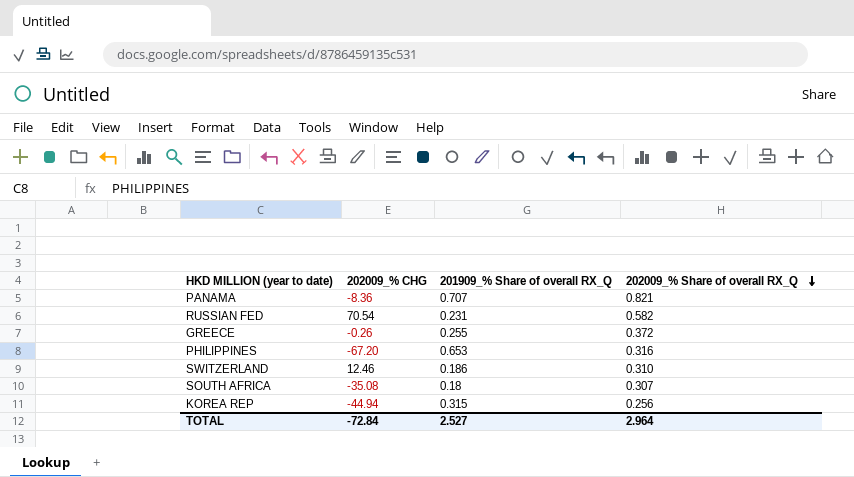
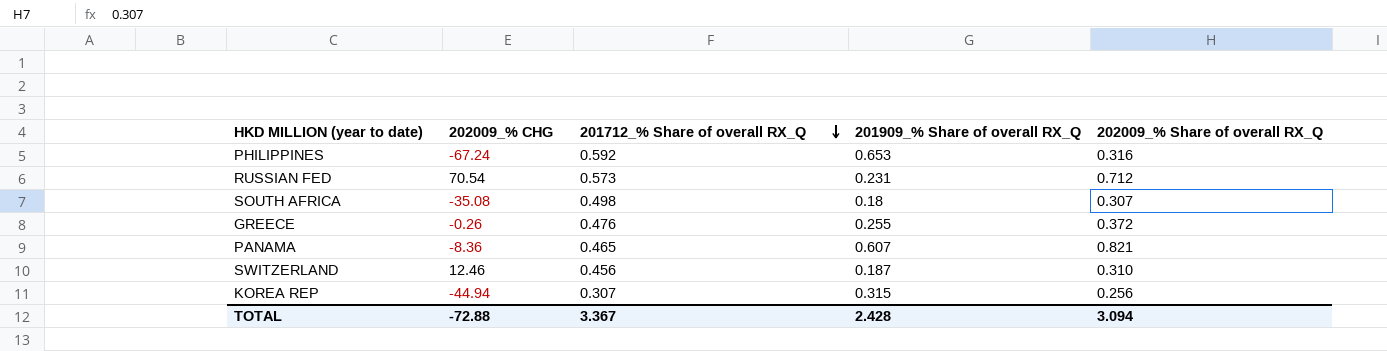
row order: 202009_% Share of overall RX_Q descending -> 201712_% Share of overall RX_Q descending
column 201712_% Share of overall RX_Q | position: none -> 3
PHILIPPINES | 202009_% CHG: -67.20 -> -67.24
RUSSIAN FED | 202009_% Share of overall RX_Q: 0.582 -> 0.712
PANAMA | 201909_% Share of overall RX_Q: 0.707 -> 0.607
SWITZERLAND | 201909_% Share of overall RX_Q: 0.186 -> 0.187
TOTAL | 202009_% CHG: -72.84 -> -72.88
TOTAL | 201909_% Share of overall RX_Q: 2.527 -> 2.428
TOTAL | 202009_% Share of overall RX_Q: 2.964 -> 3.094

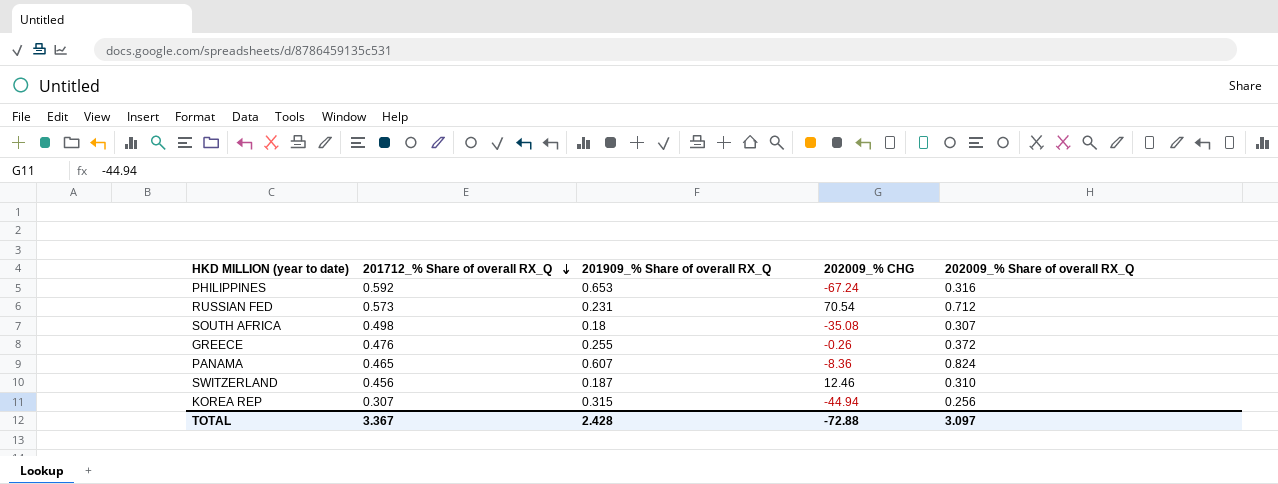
column 202009_% CHG | position: 2 -> 4
PANAMA | 202009_% Share of overall RX_Q: 0.821 -> 0.824
TOTAL | 202009_% Share of overall RX_Q: 3.094 -> 3.097

